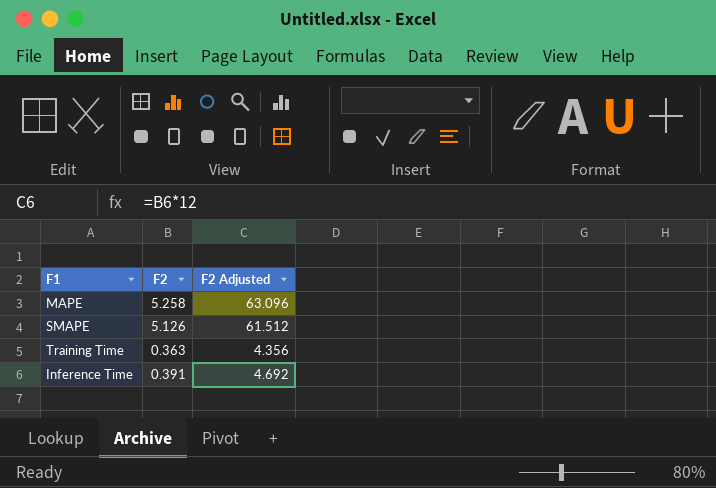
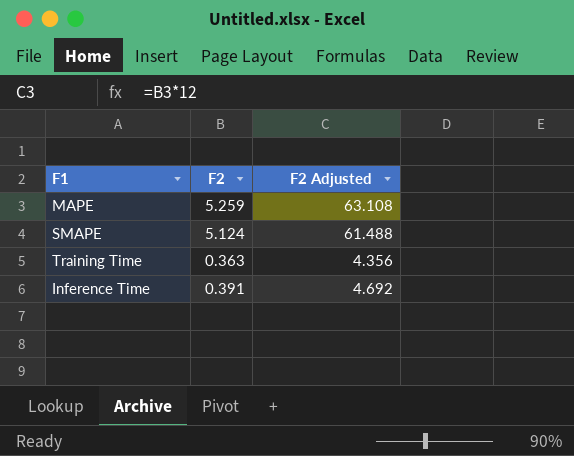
MAPE | F2: 5.258 -> 5.259
MAPE | F2 Adjusted: 63.096 -> 63.108
SMAPE | F2: 5.126 -> 5.124
SMAPE | F2 Adjusted: 61.512 -> 61.488

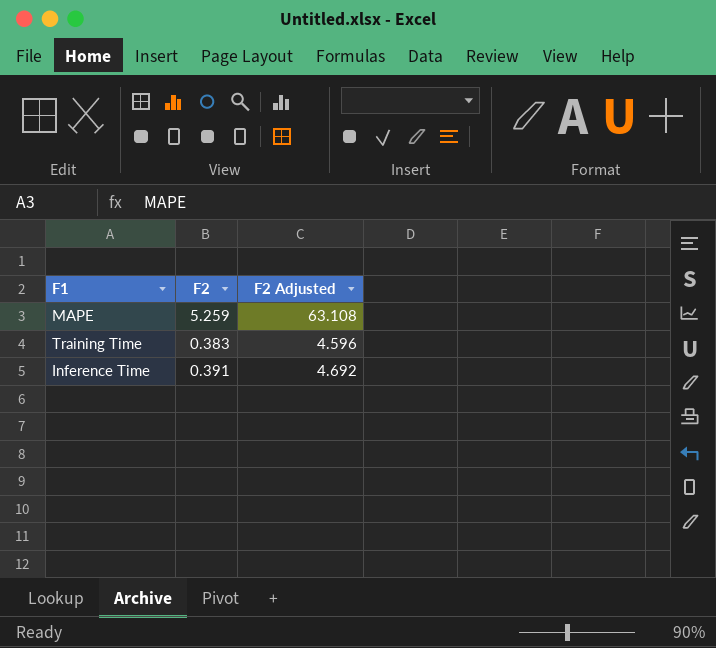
row SMAPE: 5.124 | 61.488 -> none
Training Time | F2: 0.363 -> 0.383
Training Time | F2 Adjusted: 4.356 -> 4.596

